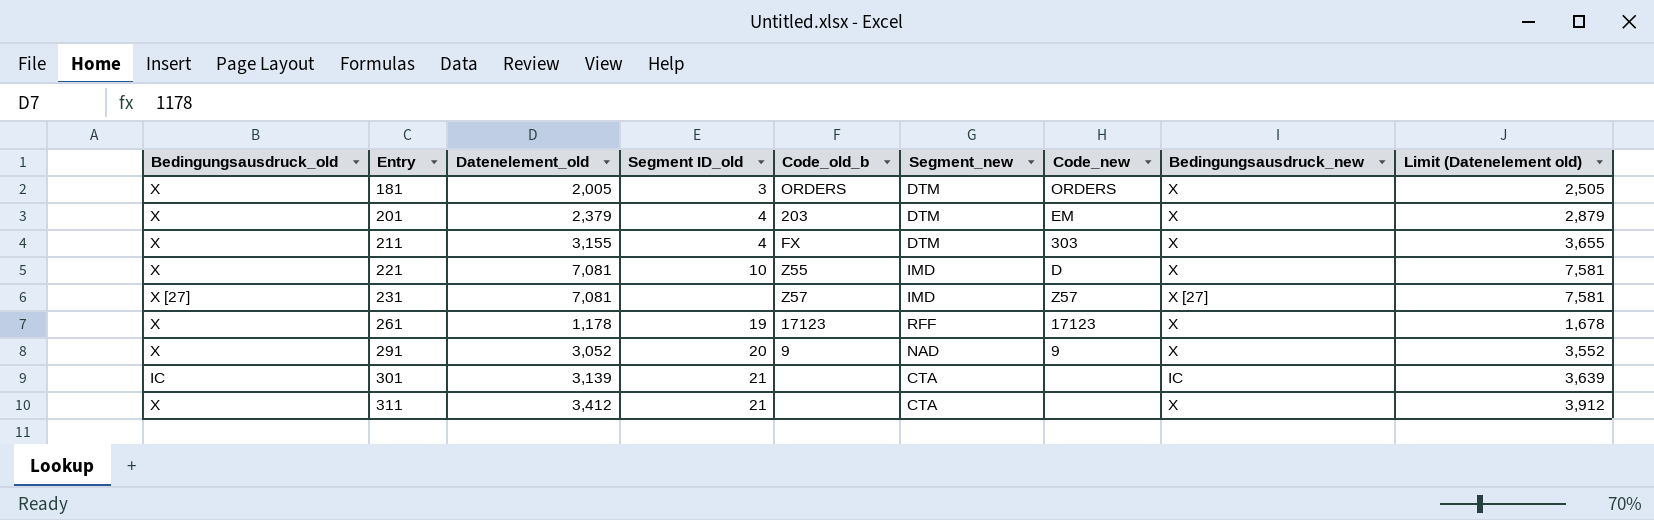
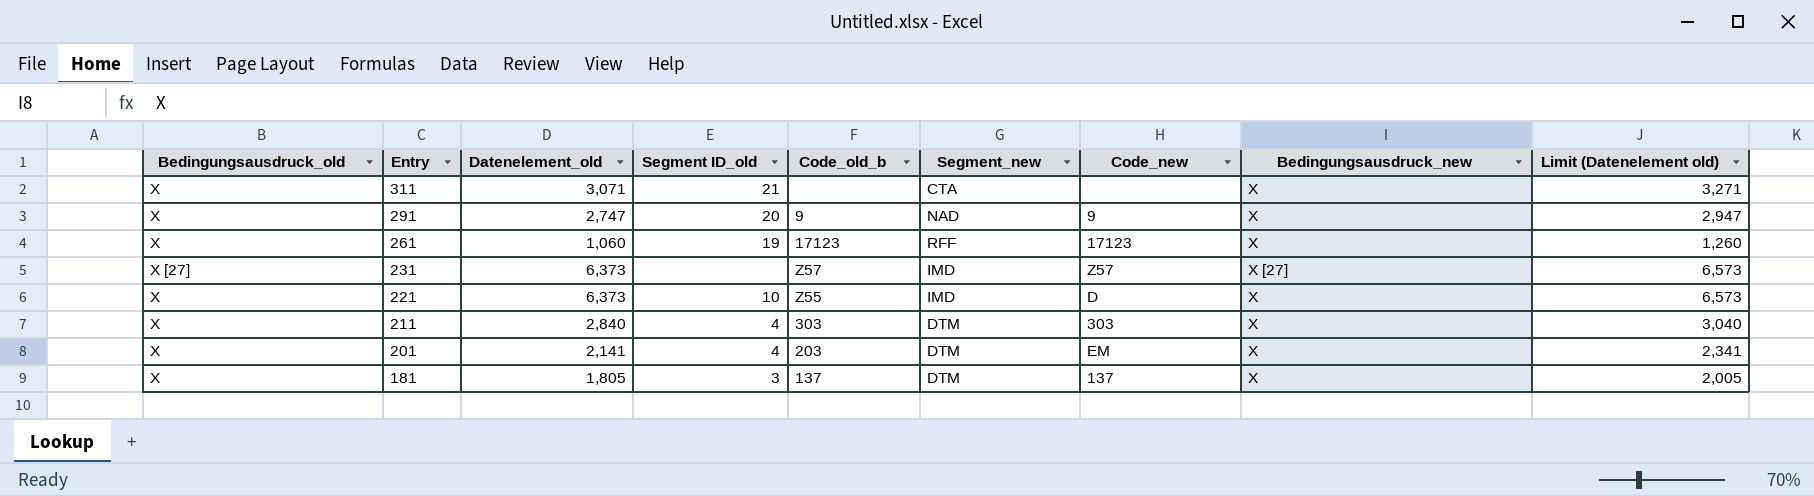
row order: Entry ascending -> Entry descending
column Limit (Datenelement old) | formula: [Datenelement_old] + 500 -> [Datenelement_old] + 200
row 301: IC | 3,139 | 21 | none | CTA | none | IC | 3,639 -> none
311 | Datenelement_old: 3,412 -> 3,071
291 | Datenelement_old: 3,052 -> 2,747
261 | Datenelement_old: 1,178 -> 1,060
231 | Datenelement_old: 7,081 -> 6,373
221 | Datenelement_old: 7,081 -> 6,373
211 | Datenelement_old: 3,155 -> 2,840
211 | Code_old_b: FX -> 303
201 | Datenelement_old: 2,379 -> 2,141
181 | Datenelement_old: 2,005 -> 1,805
181 | Code_old_b: ORDERS -> 137
181 | Code_new: ORDERS -> 137

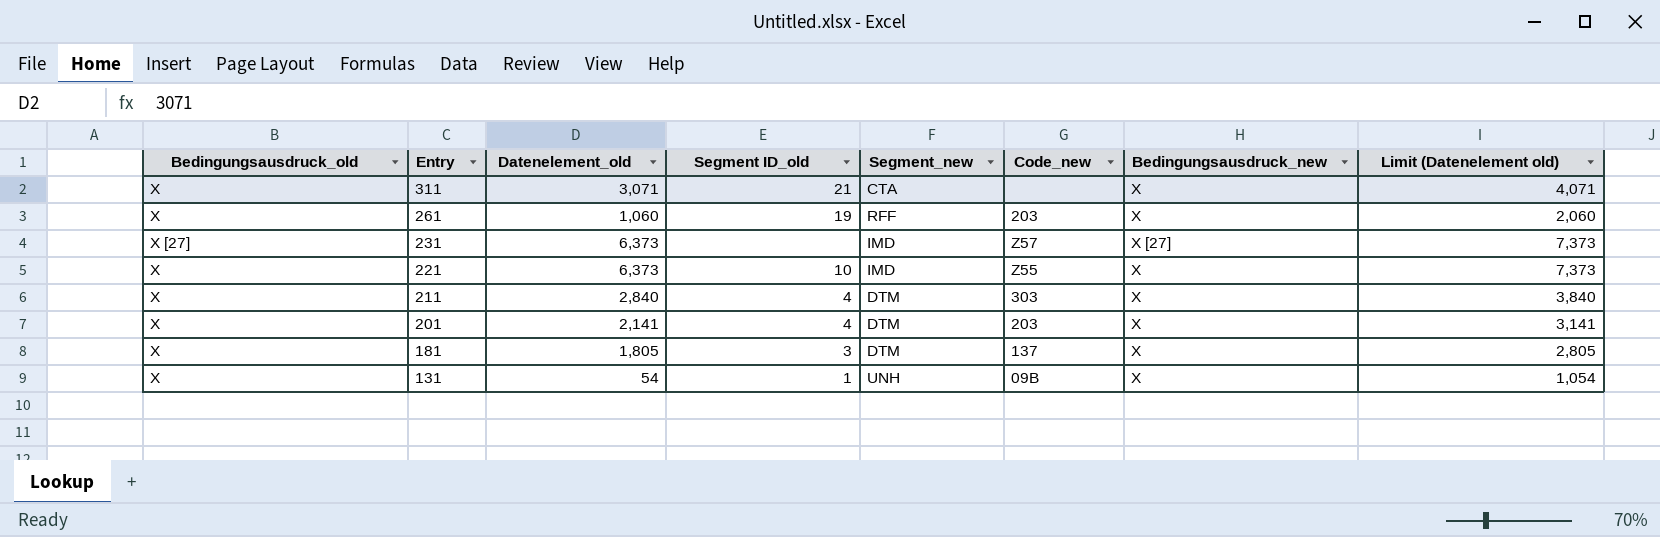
column Code_old_b | position: 5 -> none
column Limit (Datenelement old) | formula: [Datenelement_old] + 200 -> [Datenelement_old] + 1000
row 291: X | 2,747 | 20 | 9 | NAD | 9 | X | 2,947 -> none
261 | Code_new: 17123 -> 203
221 | Code_new: D -> Z55
201 | Code_new: EM -> 203
row 131: none -> X | 54 | 1 | UNH | 09B | X | 1,054

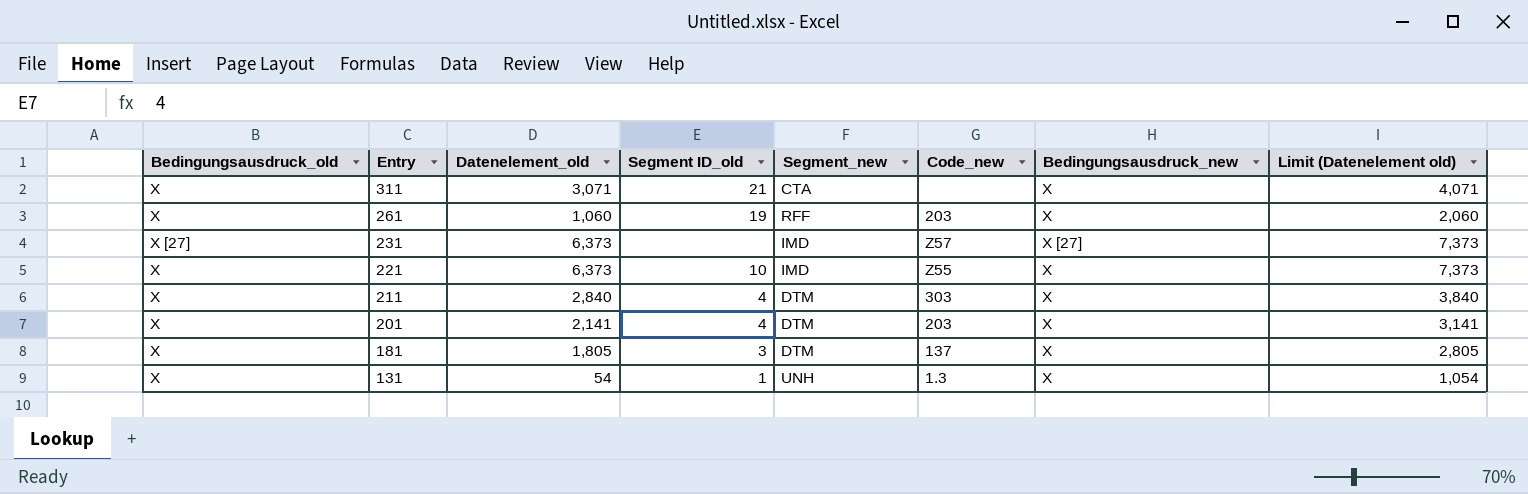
131 | Code_new: 09B -> 1.3

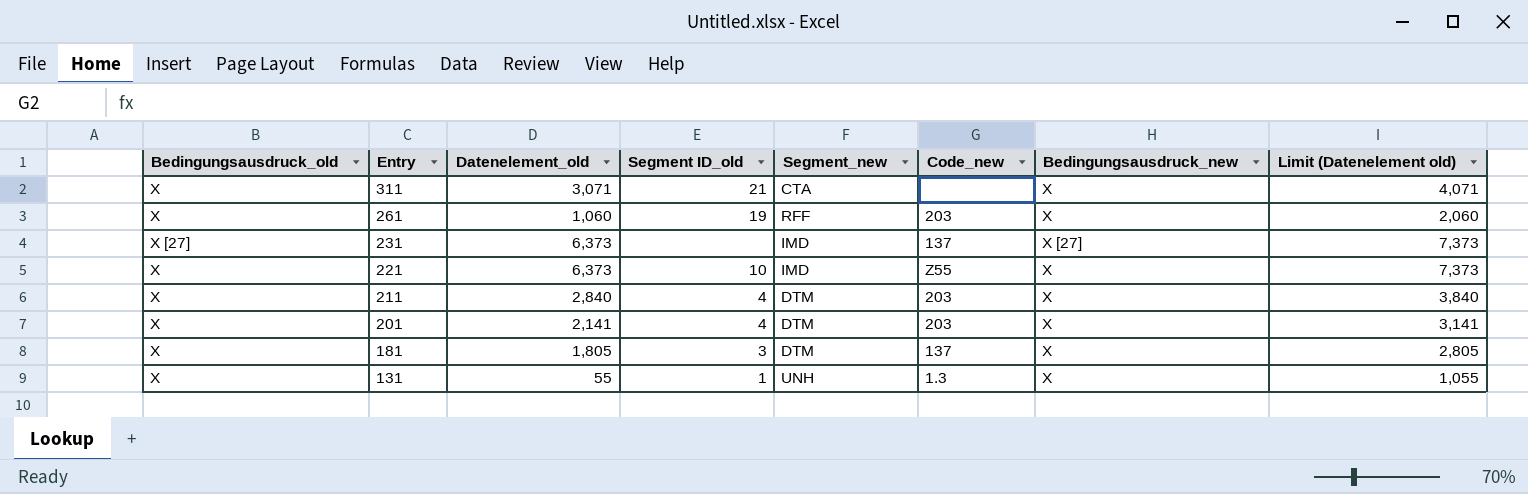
231 | Code_new: Z57 -> 137
211 | Code_new: 303 -> 203
131 | Datenelement_old: 54 -> 55
131 | Limit (Datenelement old): 1,054 -> 1,055

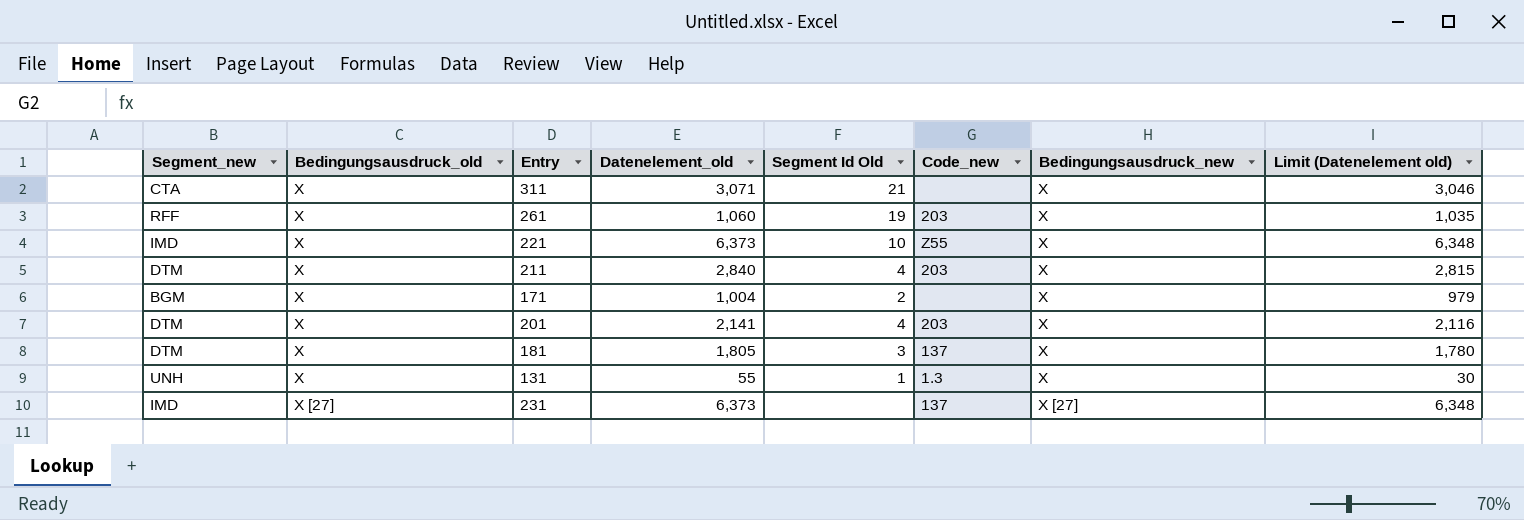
row order: Entry descending -> Bedingungsausdruck_old ascending
column Segment_new | position: 5 -> 1
column name: Segment ID_old -> Segment Id Old
column Limit (Datenelement old) | formula: [Datenelement_old] + 1000 -> [Datenelement_old] - 25
row 171: none -> BGM | X | 1,004 | 2 | none | X | 979

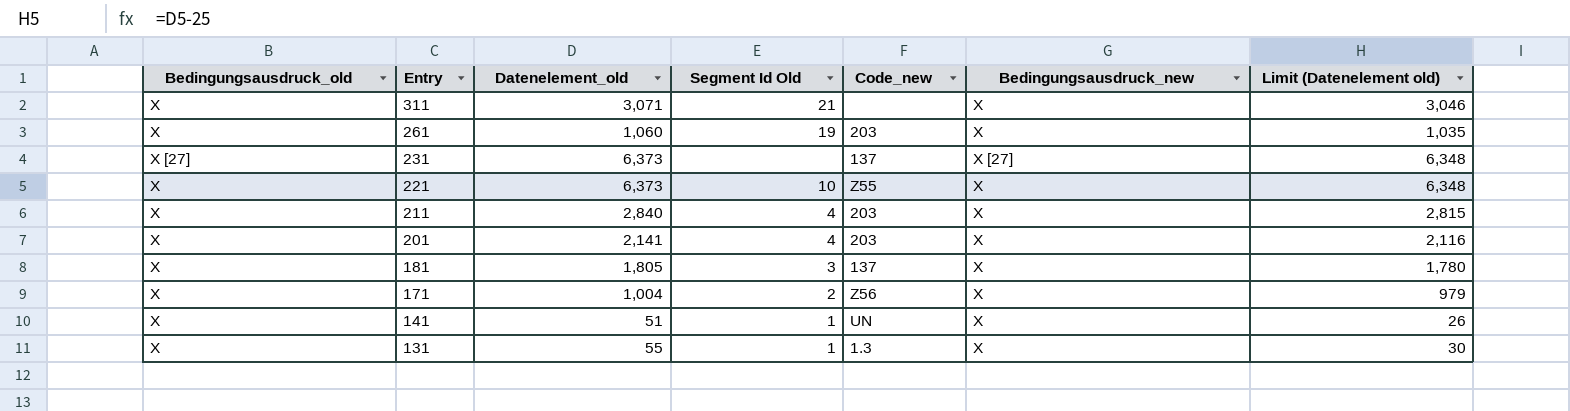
row order: Bedingungsausdruck_old ascending -> Entry descending
column Segment_new | position: 1 -> none
171 | Code_new: none -> Z56
row 141: none -> X | 51 | 1 | UN | X | 26

